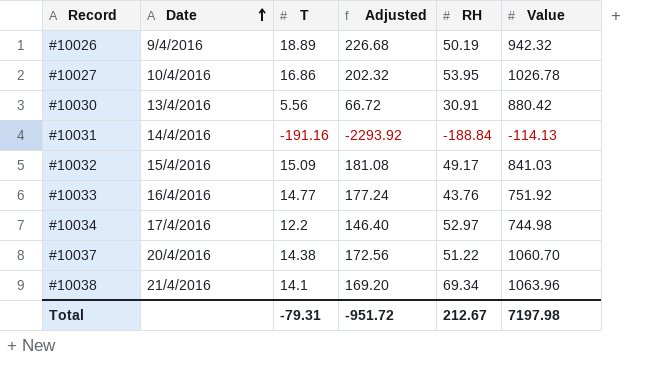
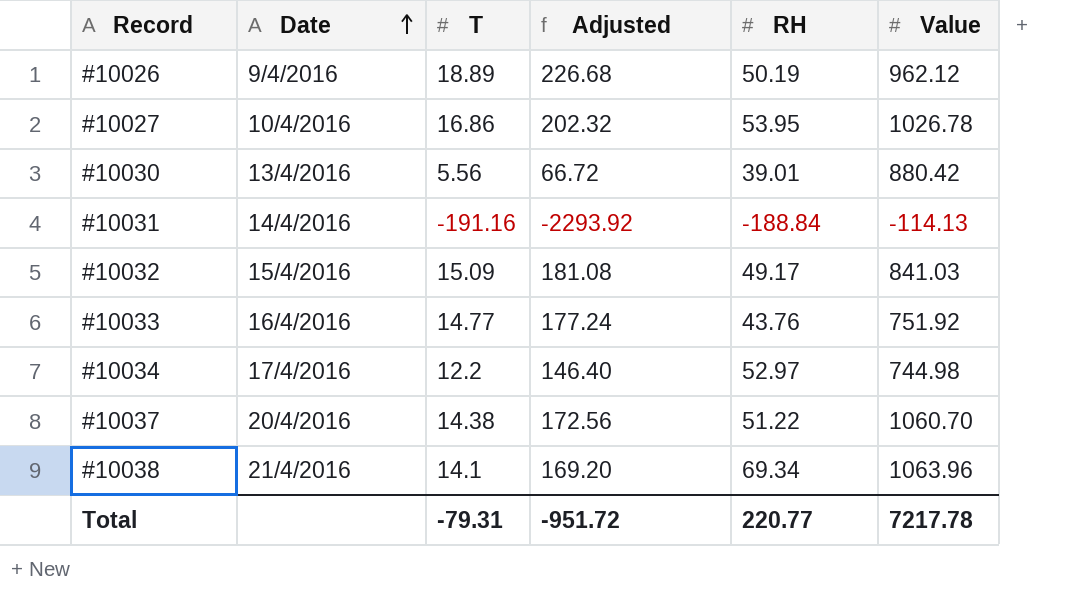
#10026 | Value: 942.32 -> 962.12
#10030 | RH: 30.91 -> 39.01
Total | RH: 212.67 -> 220.77
Total | Value: 7197.98 -> 7217.78

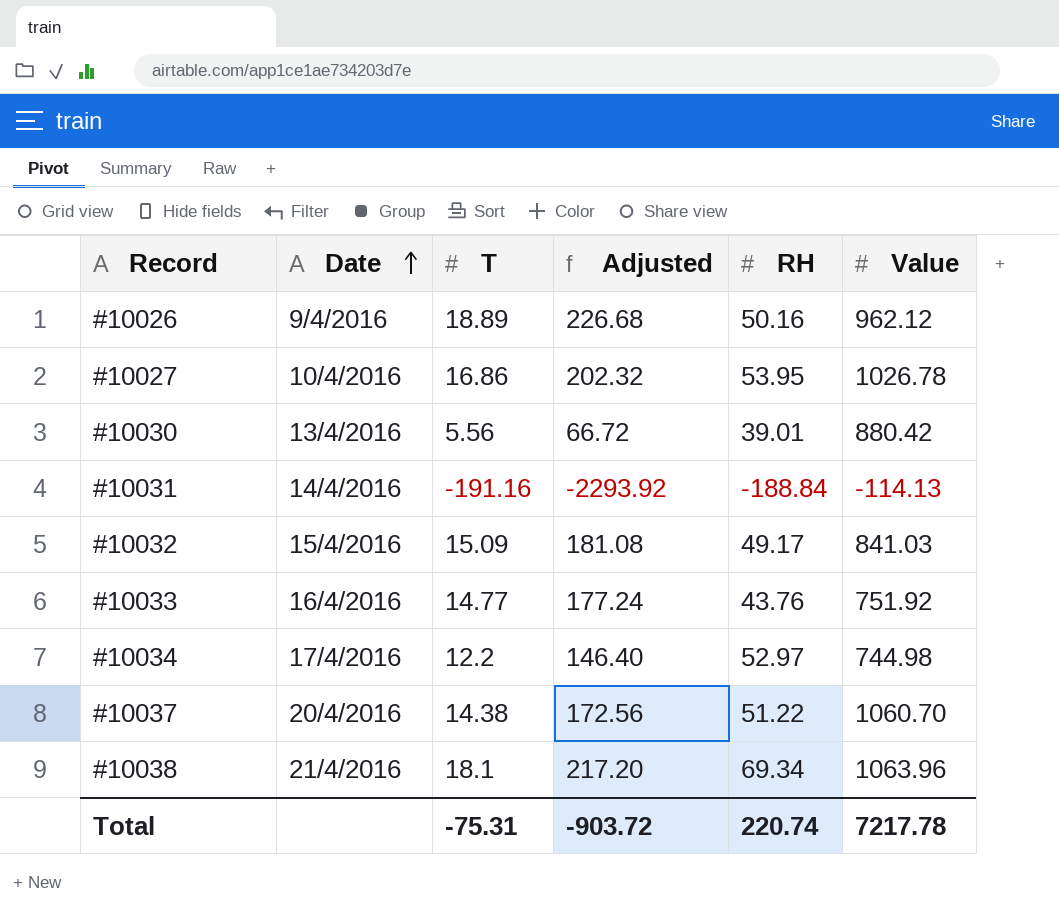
#10026 | RH: 50.19 -> 50.16
#10038 | T: 14.1 -> 18.1
#10038 | Adjusted: 169.20 -> 217.20
Total | T: -79.31 -> -75.31
Total | Adjusted: -951.72 -> -903.72
Total | RH: 220.77 -> 220.74

